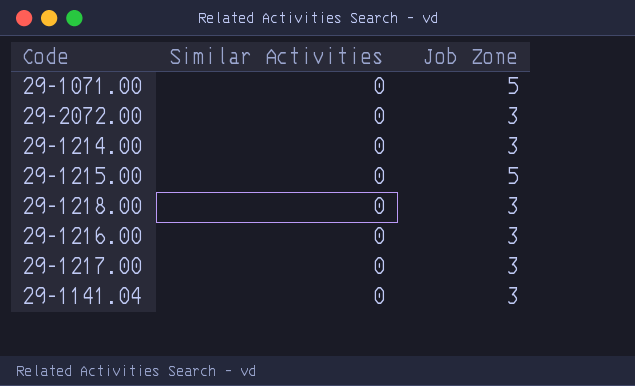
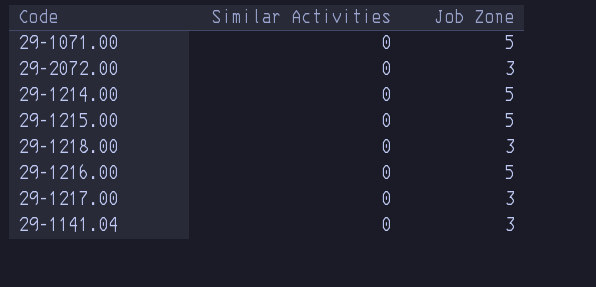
29-1214.00 | Job Zone: 3 -> 5
29-1216.00 | Job Zone: 3 -> 5

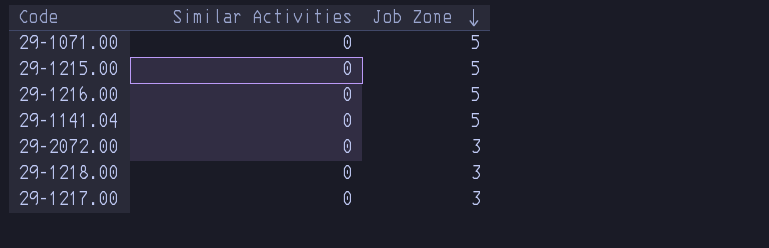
row order: none -> Job Zone descending
row 29-1214.00: 0 | 5 -> none
29-1141.04 | Job Zone: 3 -> 5

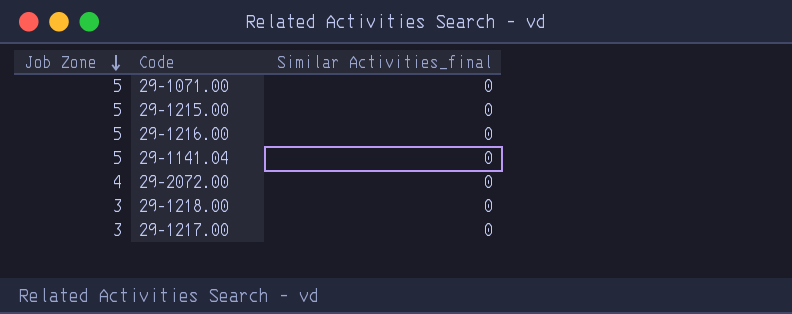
column Job Zone | position: 3 -> 1
column name: Similar Activities -> Similar Activities_final
29-2072.00 | Job Zone: 3 -> 4

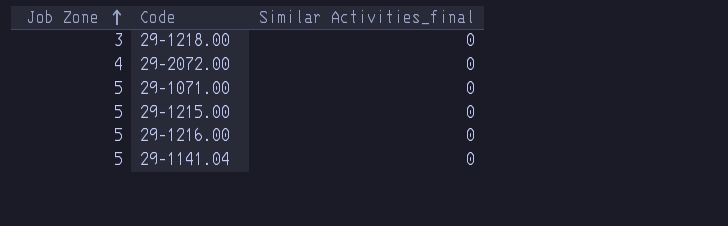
row order: Job Zone descending -> Job Zone ascending
row 29-1217.00: 3 | 0 -> none

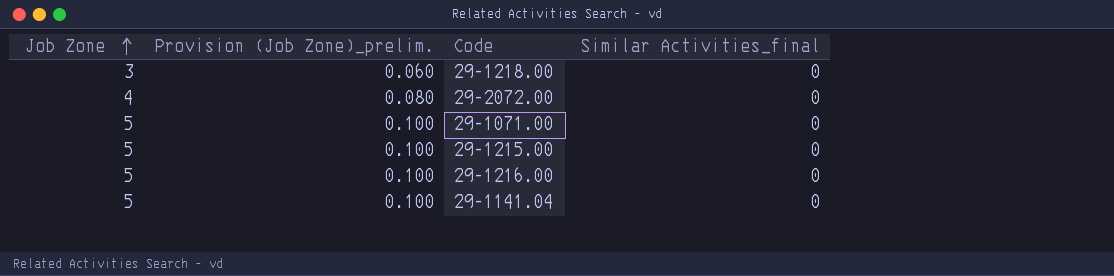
column Provision (Job Zone)_prelim. | formula: none -> [Job Zone] * 0.02

